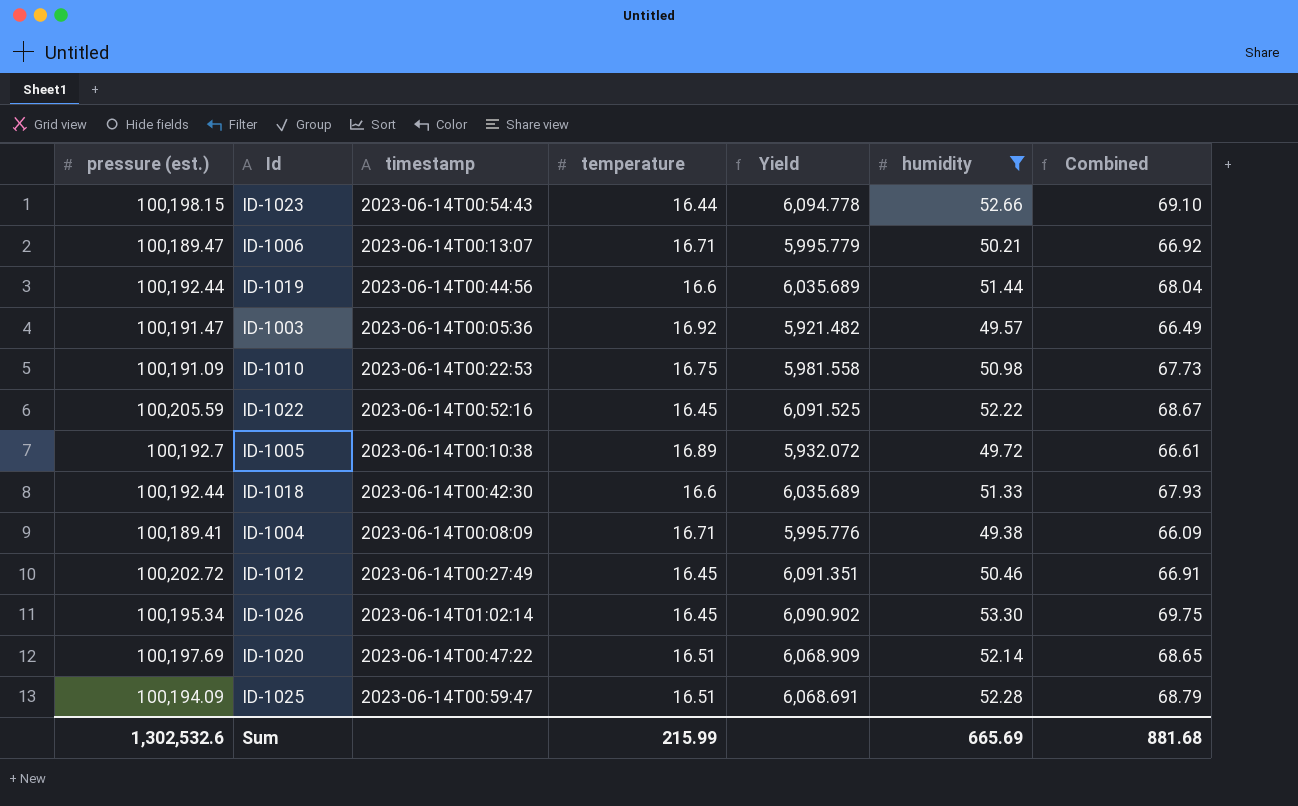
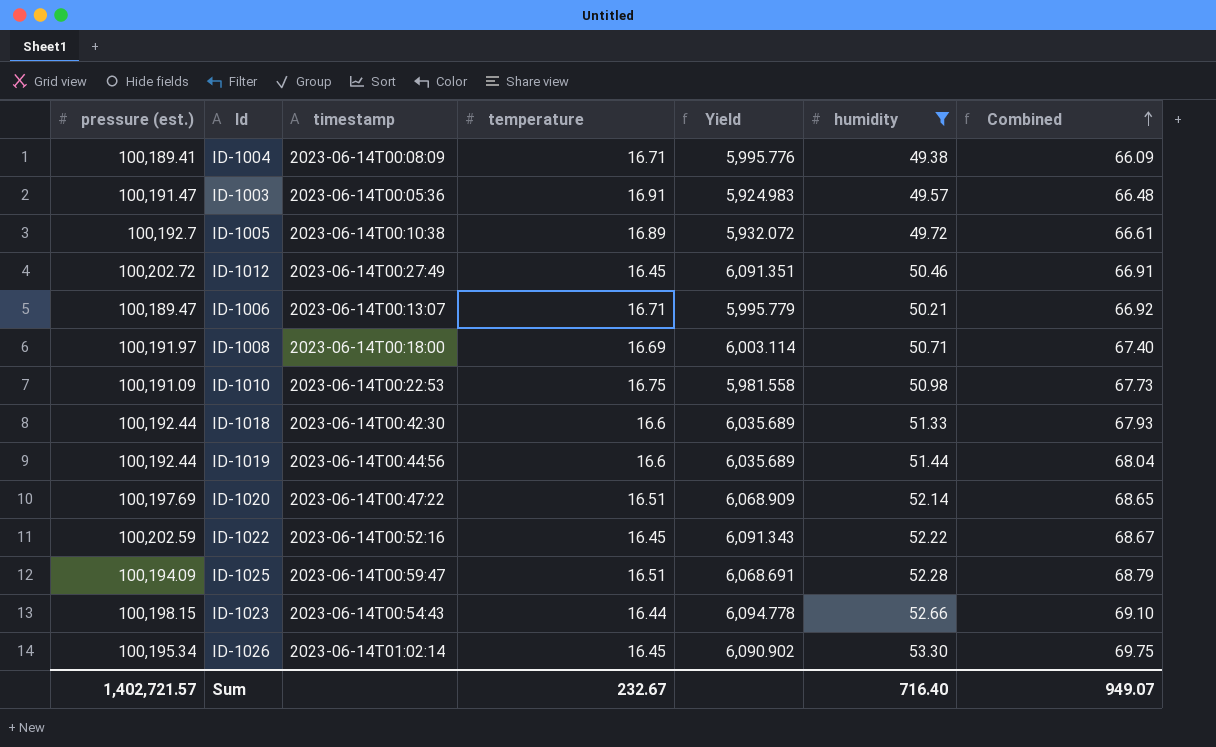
row order: none -> Combined ascending
ID-1003 | temperature: 16.92 -> 16.91
ID-1003 | Yield: 5,921.482 -> 5,924.983
ID-1003 | Combined: 66.49 -> 66.48
row ID-1008: none -> 100,191.97 | 2023-06-14T00:18:00 | 16.69 | 6,003.114 | 50.71 | 67.40
ID-1022 | pressure (est.): 100,205.59 -> 100,202.59
ID-1022 | Yield: 6,091.525 -> 6,091.343
Sum | pressure (est.): 1,302,532.6 -> 1,402,721.57
Sum | temperature: 215.99 -> 232.67
Sum | humidity: 665.69 -> 716.40
Sum | Combined: 881.68 -> 949.07

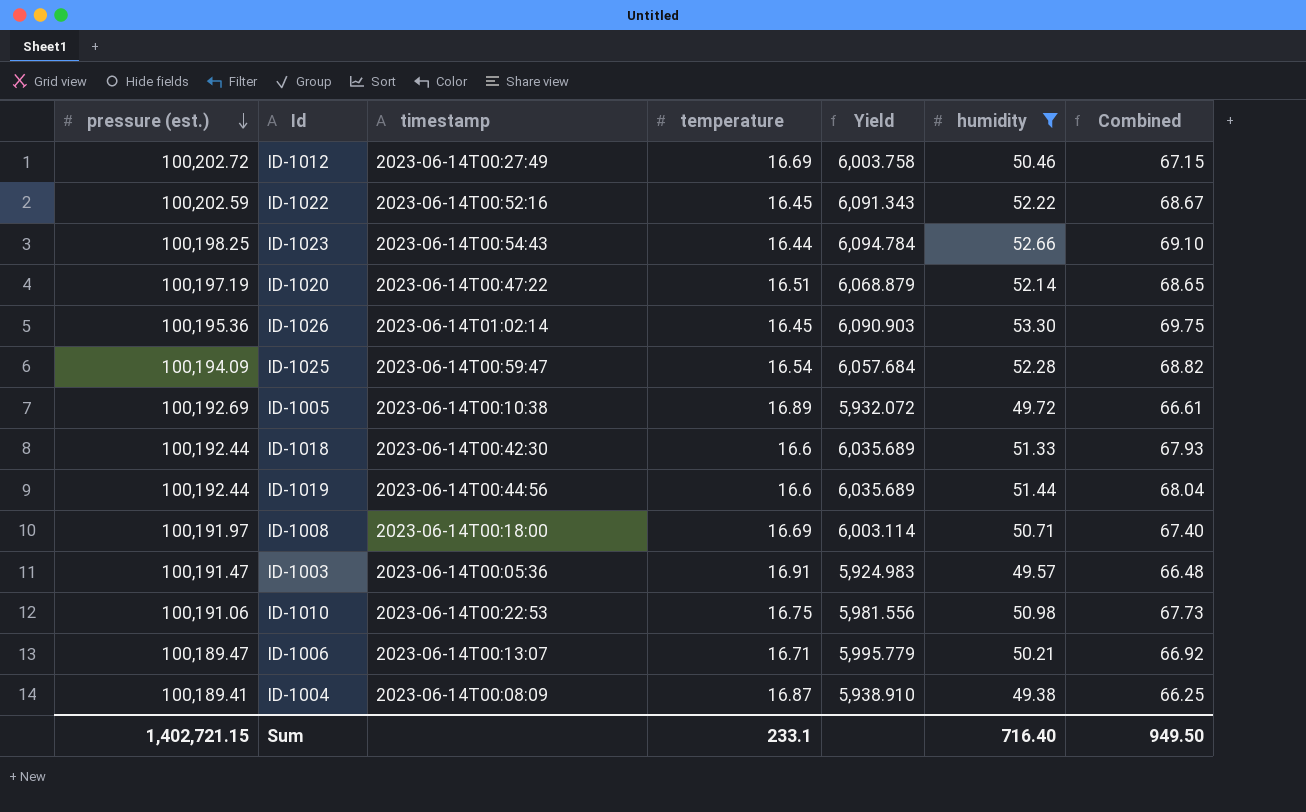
row order: Combined ascending -> pressure (est.) descending
ID-1012 | temperature: 16.45 -> 16.69
ID-1012 | Yield: 6,091.351 -> 6,003.758
ID-1012 | Combined: 66.91 -> 67.15
ID-1023 | pressure (est.): 100,198.15 -> 100,198.25
ID-1023 | Yield: 6,094.778 -> 6,094.784
ID-1020 | pressure (est.): 100,197.69 -> 100,197.19
ID-1020 | Yield: 6,068.909 -> 6,068.879
ID-1026 | pressure (est.): 100,195.34 -> 100,195.36
ID-1026 | Yield: 6,090.902 -> 6,090.903
ID-1025 | temperature: 16.51 -> 16.54
ID-1025 | Yield: 6,068.691 -> 6,057.684
ID-1025 | Combined: 68.79 -> 68.82
ID-1005 | pressure (est.): 100,192.7 -> 100,192.69
ID-1010 | pressure (est.): 100,191.09 -> 100,191.06
ID-1010 | Yield: 5,981.558 -> 5,981.556
ID-1004 | temperature: 16.71 -> 16.87
ID-1004 | Yield: 5,995.776 -> 5,938.910
ID-1004 | Combined: 66.09 -> 66.25
Sum | pressure (est.): 1,402,721.57 -> 1,402,721.15
Sum | temperature: 232.67 -> 233.1
Sum | Combined: 949.07 -> 949.50

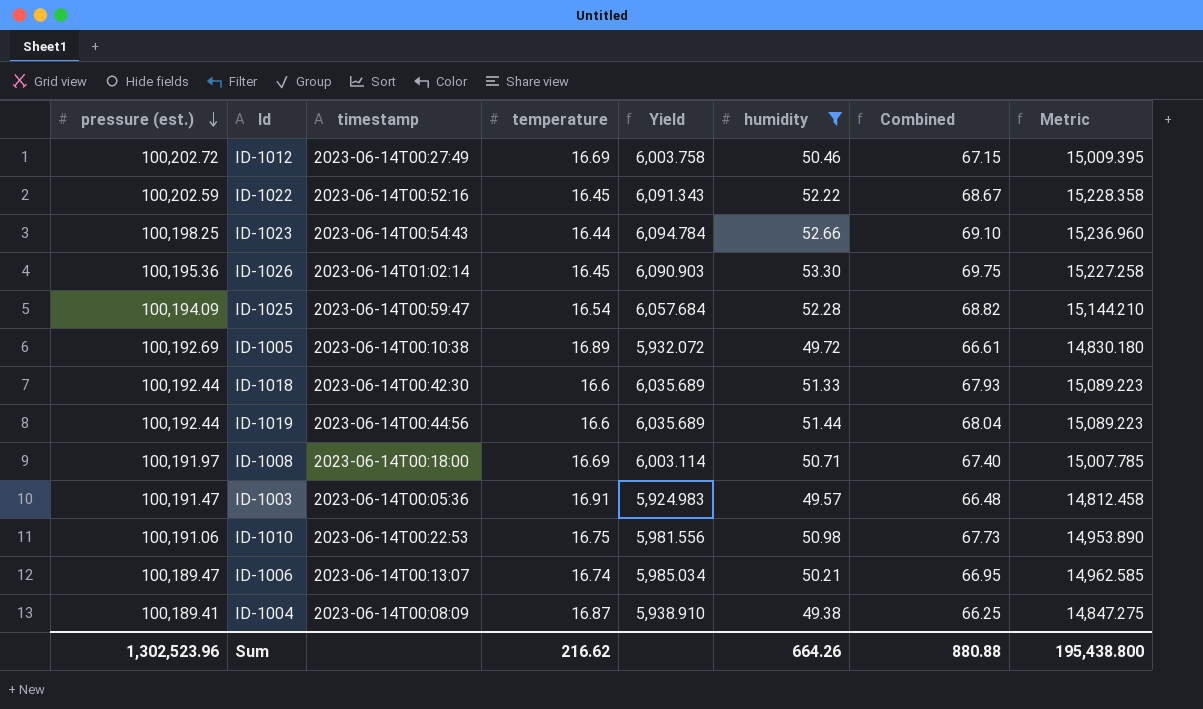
column Metric | formula: none -> [Yield] * 2.5
row ID-1020: 100,197.19 | 2023-06-14T00:47:22 | 16.51 | 6,068.879 | 52.14 | 68.65 -> none
ID-1006 | temperature: 16.71 -> 16.74
ID-1006 | Yield: 5,995.779 -> 5,985.034
ID-1006 | Combined: 66.92 -> 66.95
Sum | pressure (est.): 1,402,721.15 -> 1,302,523.96
Sum | temperature: 233.1 -> 216.62
Sum | humidity: 716.40 -> 664.26
Sum | Combined: 949.50 -> 880.88

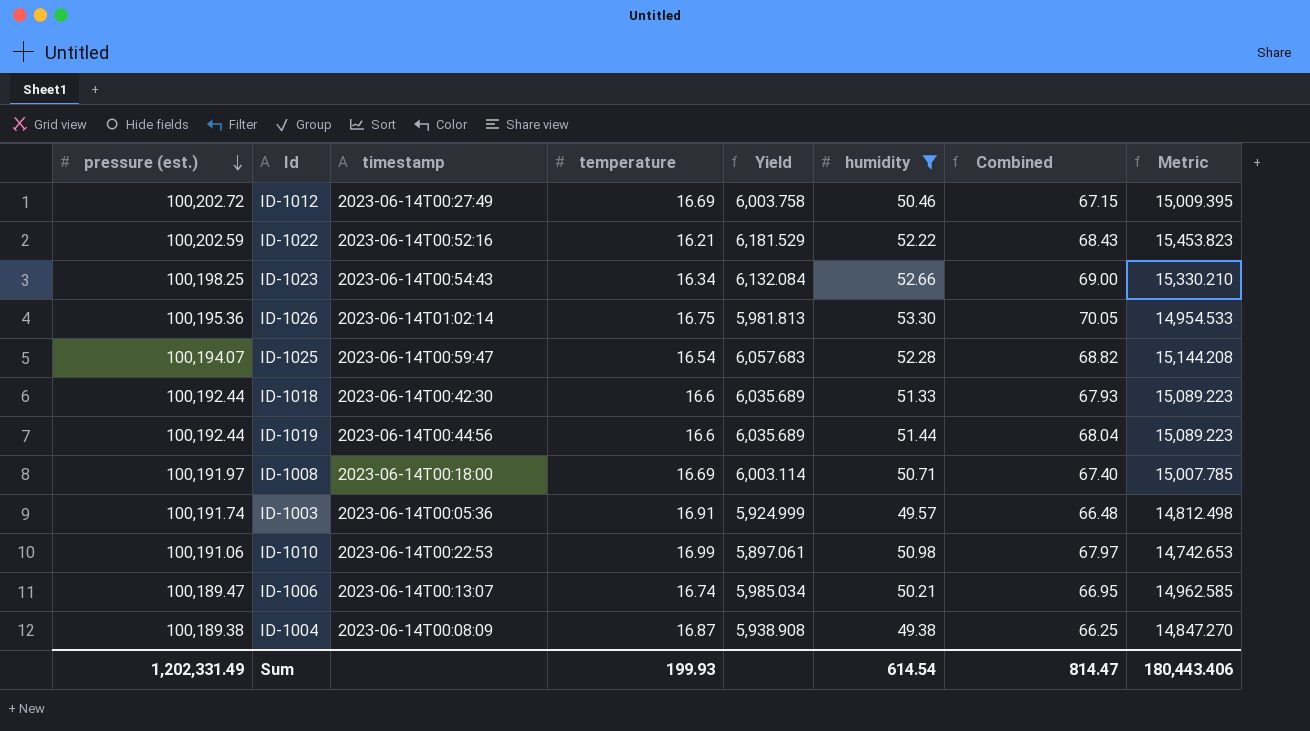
row ID-1005: 100,192.69 | 2023-06-14T00:10:38 | 16.89 | 5,932.072 | 49.72 | 66.61 | 14,830.180 -> none
ID-1022 | temperature: 16.45 -> 16.21
ID-1022 | Yield: 6,091.343 -> 6,181.529
ID-1022 | Combined: 68.67 -> 68.43
ID-1022 | Metric: 15,228.358 -> 15,453.823
ID-1023 | temperature: 16.44 -> 16.34
ID-1023 | Yield: 6,094.784 -> 6,132.084
ID-1023 | Combined: 69.10 -> 69.00
ID-1023 | Metric: 15,236.960 -> 15,330.210
ID-1026 | temperature: 16.45 -> 16.75
ID-1026 | Yield: 6,090.903 -> 5,981.813
ID-1026 | Combined: 69.75 -> 70.05
ID-1026 | Metric: 15,227.258 -> 14,954.533
ID-1025 | pressure (est.): 100,194.09 -> 100,194.07
ID-1025 | Yield: 6,057.684 -> 6,057.683
ID-1025 | Metric: 15,144.210 -> 15,144.208
ID-1003 | pressure (est.): 100,191.47 -> 100,191.74
ID-1003 | Yield: 5,924.983 -> 5,924.999
ID-1003 | Metric: 14,812.458 -> 14,812.498
ID-1010 | temperature: 16.75 -> 16.99
ID-1010 | Yield: 5,981.556 -> 5,897.061
ID-1010 | Combined: 67.73 -> 67.97
ID-1010 | Metric: 14,953.890 -> 14,742.653
ID-1004 | pressure (est.): 100,189.41 -> 100,189.38
ID-1004 | Yield: 5,938.910 -> 5,938.908
ID-1004 | Metric: 14,847.275 -> 14,847.270
Sum | pressure (est.): 1,302,523.96 -> 1,202,331.49
Sum | temperature: 216.62 -> 199.93
Sum | humidity: 664.26 -> 614.54
Sum | Combined: 880.88 -> 814.47
Sum | Metric: 195,438.800 -> 180,443.406

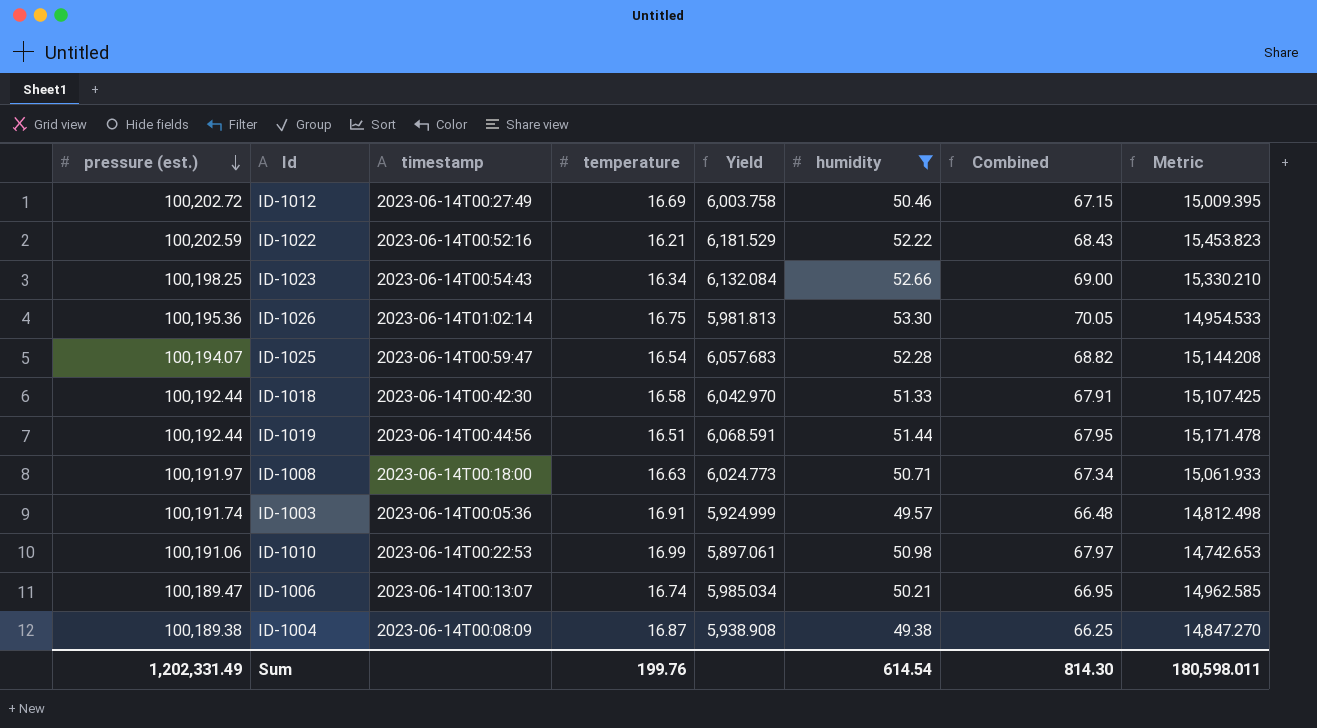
ID-1018 | temperature: 16.6 -> 16.58
ID-1018 | Yield: 6,035.689 -> 6,042.970
ID-1018 | Combined: 67.93 -> 67.91
ID-1018 | Metric: 15,089.223 -> 15,107.425
ID-1019 | temperature: 16.6 -> 16.51
ID-1019 | Yield: 6,035.689 -> 6,068.591
ID-1019 | Combined: 68.04 -> 67.95
ID-1019 | Metric: 15,089.223 -> 15,171.478
ID-1008 | temperature: 16.69 -> 16.63
ID-1008 | Yield: 6,003.114 -> 6,024.773
ID-1008 | Combined: 67.40 -> 67.34
ID-1008 | Metric: 15,007.785 -> 15,061.933
Sum | temperature: 199.93 -> 199.76
Sum | Combined: 814.47 -> 814.30
Sum | Metric: 180,443.406 -> 180,598.011

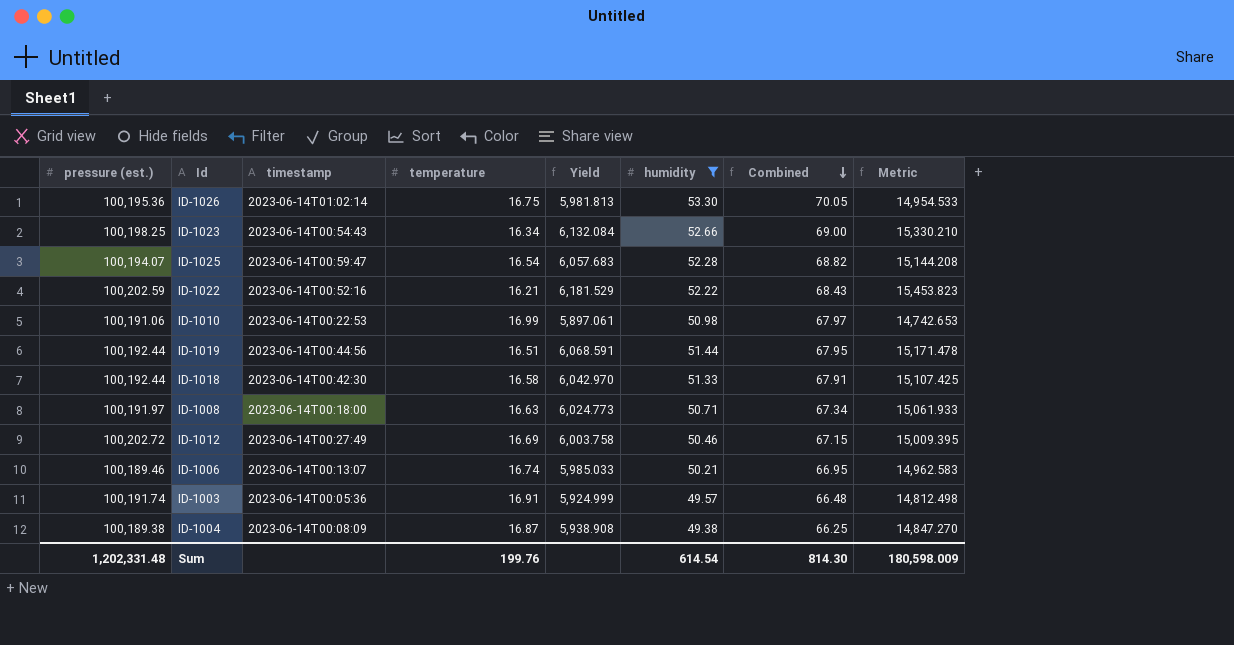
row order: pressure (est.) descending -> Combined descending
ID-1006 | pressure (est.): 100,189.47 -> 100,189.46
ID-1006 | Yield: 5,985.034 -> 5,985.033
ID-1006 | Metric: 14,962.585 -> 14,962.583
Sum | pressure (est.): 1,202,331.49 -> 1,202,331.48
Sum | Metric: 180,598.011 -> 180,598.009

